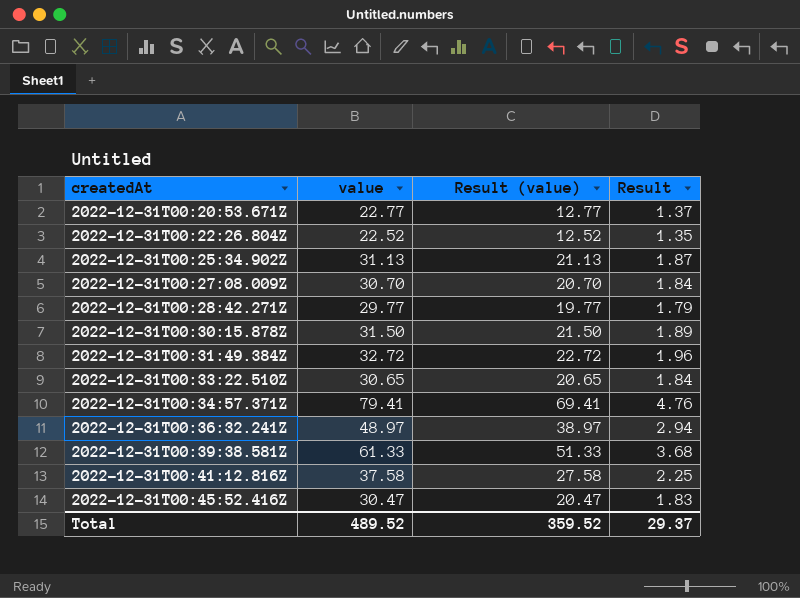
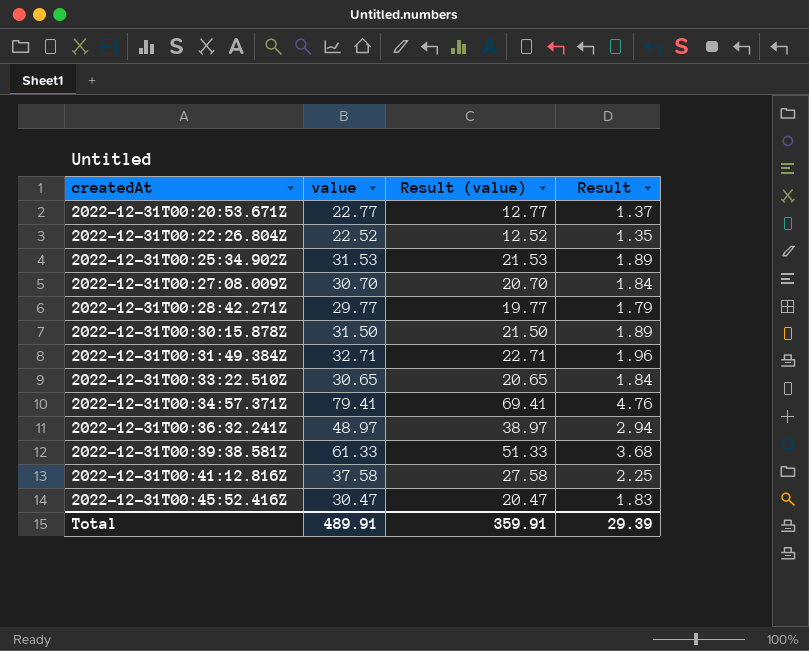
2022-12-31T00:25:34.902Z | value: 31.13 -> 31.53
2022-12-31T00:25:34.902Z | Result (value): 21.13 -> 21.53
2022-12-31T00:25:34.902Z | Result: 1.87 -> 1.89
2022-12-31T00:31:49.384Z | value: 32.72 -> 32.71
2022-12-31T00:31:49.384Z | Result (value): 22.72 -> 22.71
Total | value: 489.52 -> 489.91
Total | Result (value): 359.52 -> 359.91
Total | Result: 29.37 -> 29.39

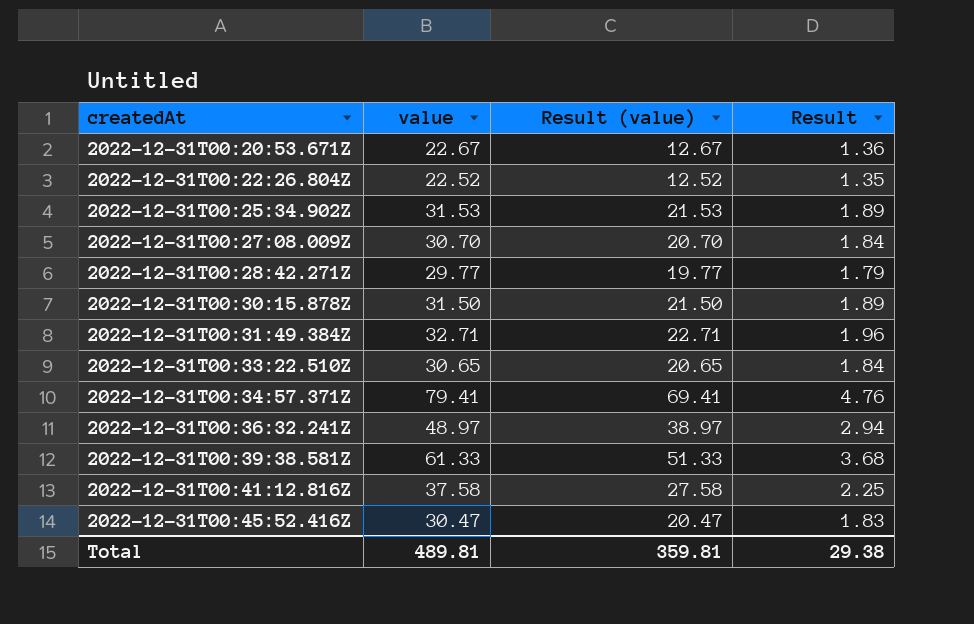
2022-12-31T00:20:53.671Z | value: 22.77 -> 22.67
2022-12-31T00:20:53.671Z | Result (value): 12.77 -> 12.67
2022-12-31T00:20:53.671Z | Result: 1.37 -> 1.36
Total | value: 489.91 -> 489.81
Total | Result (value): 359.91 -> 359.81
Total | Result: 29.39 -> 29.38

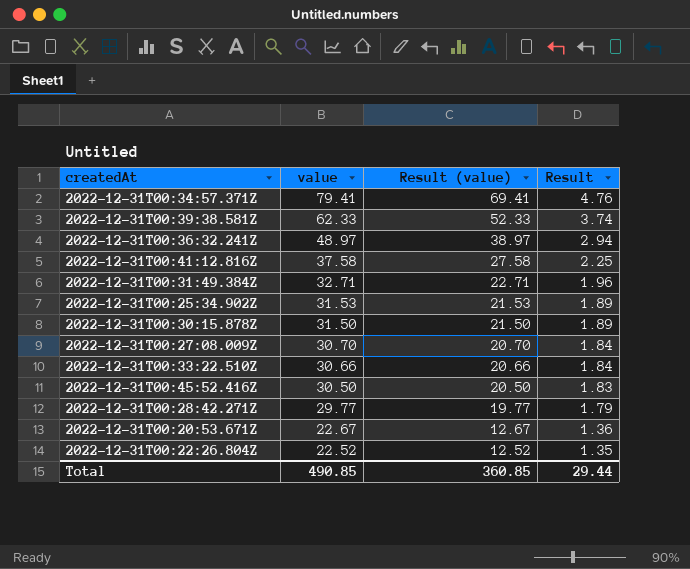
row order: createdAt ascending -> value descending
2022-12-31T00:39:38.581Z | value: 61.33 -> 62.33
2022-12-31T00:39:38.581Z | Result (value): 51.33 -> 52.33
2022-12-31T00:39:38.581Z | Result: 3.68 -> 3.74
2022-12-31T00:33:22.510Z | value: 30.65 -> 30.66
2022-12-31T00:33:22.510Z | Result (value): 20.65 -> 20.66
2022-12-31T00:45:52.416Z | value: 30.47 -> 30.50
2022-12-31T00:45:52.416Z | Result (value): 20.47 -> 20.50
Total | value: 489.81 -> 490.85
Total | Result (value): 359.81 -> 360.85
Total | Result: 29.38 -> 29.44

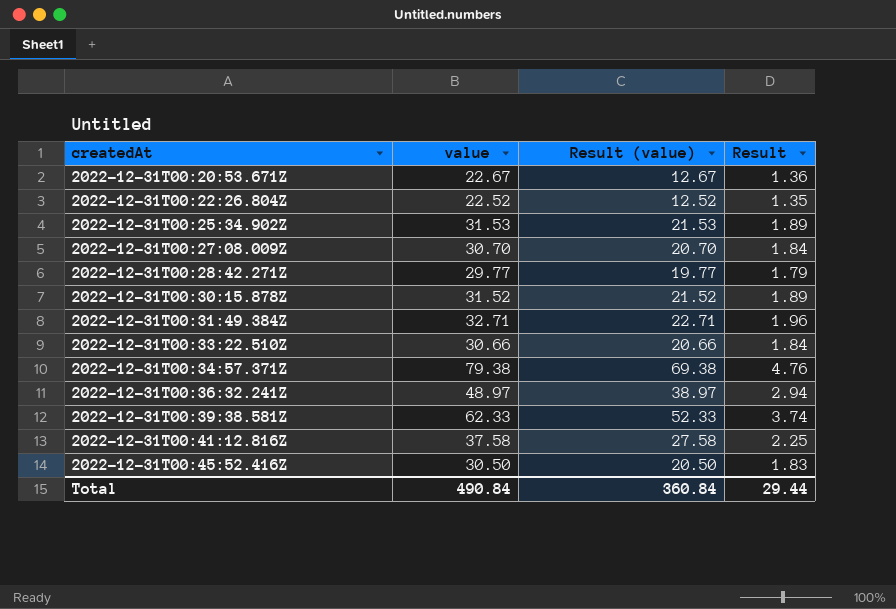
row order: value descending -> createdAt ascending
2022-12-31T00:30:15.878Z | value: 31.50 -> 31.52
2022-12-31T00:30:15.878Z | Result (value): 21.50 -> 21.52
2022-12-31T00:34:57.371Z | value: 79.41 -> 79.38
2022-12-31T00:34:57.371Z | Result (value): 69.41 -> 69.38
Total | value: 490.85 -> 490.84
Total | Result (value): 360.85 -> 360.84

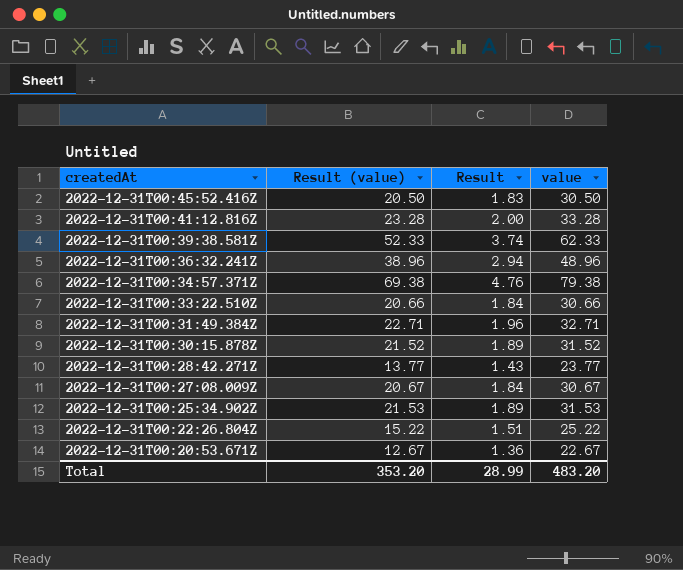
row order: createdAt ascending -> createdAt descending
column value | position: 2 -> 4
2022-12-31T00:41:12.816Z | Result (value): 27.58 -> 23.28
2022-12-31T00:41:12.816Z | Result: 2.25 -> 2.00
2022-12-31T00:41:12.816Z | value: 37.58 -> 33.28
2022-12-31T00:36:32.241Z | Result (value): 38.97 -> 38.96
2022-12-31T00:36:32.241Z | value: 48.97 -> 48.96
2022-12-31T00:28:42.271Z | Result (value): 19.77 -> 13.77
2022-12-31T00:28:42.271Z | Result: 1.79 -> 1.43
2022-12-31T00:28:42.271Z | value: 29.77 -> 23.77
2022-12-31T00:27:08.009Z | Result (value): 20.70 -> 20.67
2022-12-31T00:27:08.009Z | value: 30.70 -> 30.67
2022-12-31T00:22:26.804Z | Result (value): 12.52 -> 15.22
2022-12-31T00:22:26.804Z | Result: 1.35 -> 1.51
2022-12-31T00:22:26.804Z | value: 22.52 -> 25.22
Total | Result (value): 360.84 -> 353.20
Total | Result: 29.44 -> 28.99
Total | value: 490.84 -> 483.20

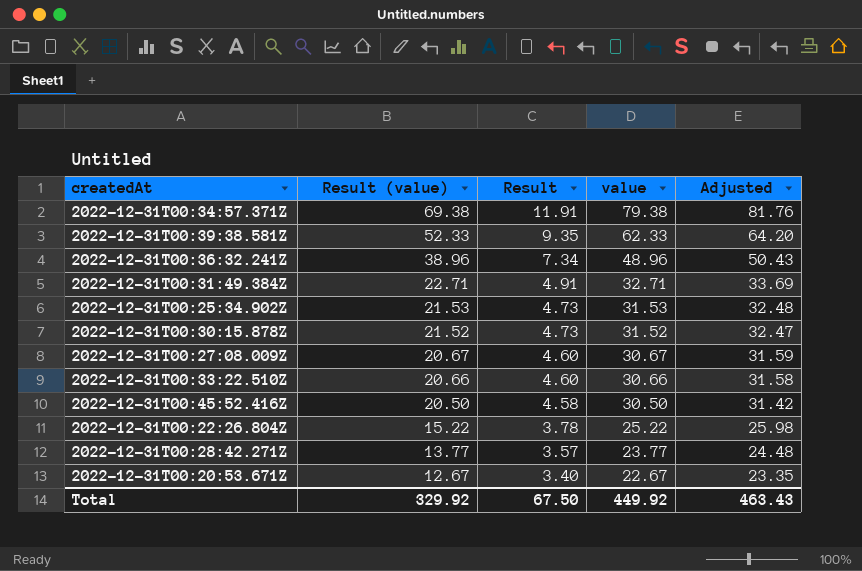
row order: createdAt descending -> Result (value) descending
column Result | formula: [value] * 0.06 -> [value] * 0.15
column Adjusted | formula: none -> [value] * 1.03
row 2022-12-31T00:41:12.816Z: 23.28 | 2.00 | 33.28 -> none
Total | Result (value): 353.20 -> 329.92
Total | Result: 28.99 -> 67.50
Total | value: 483.20 -> 449.92

